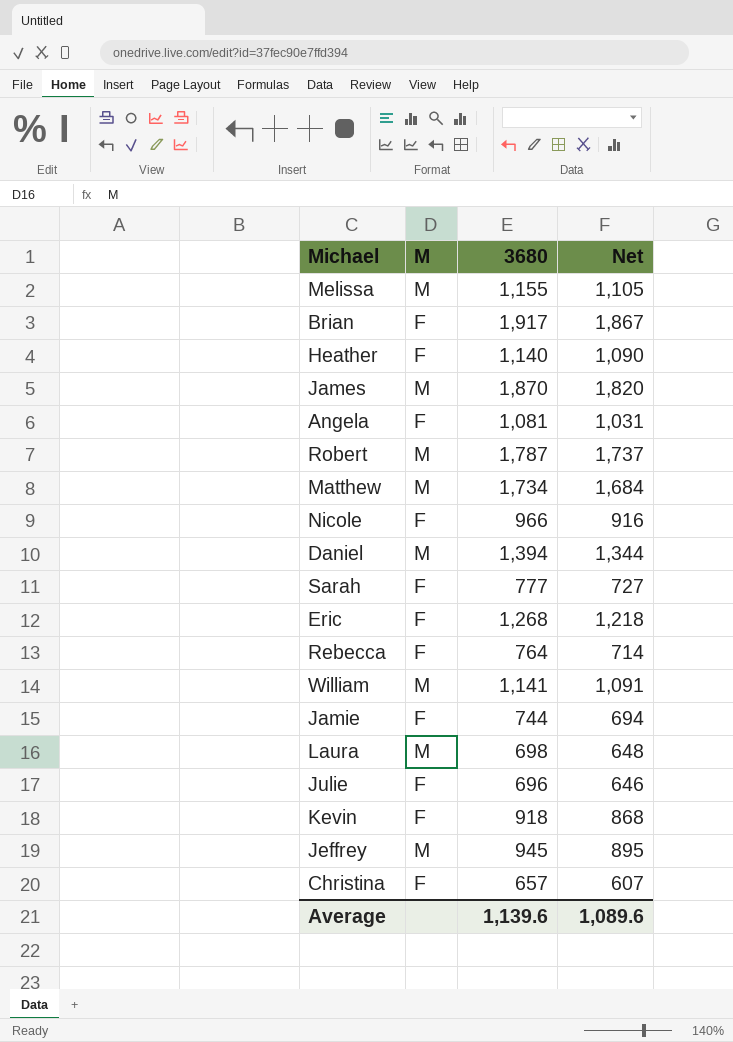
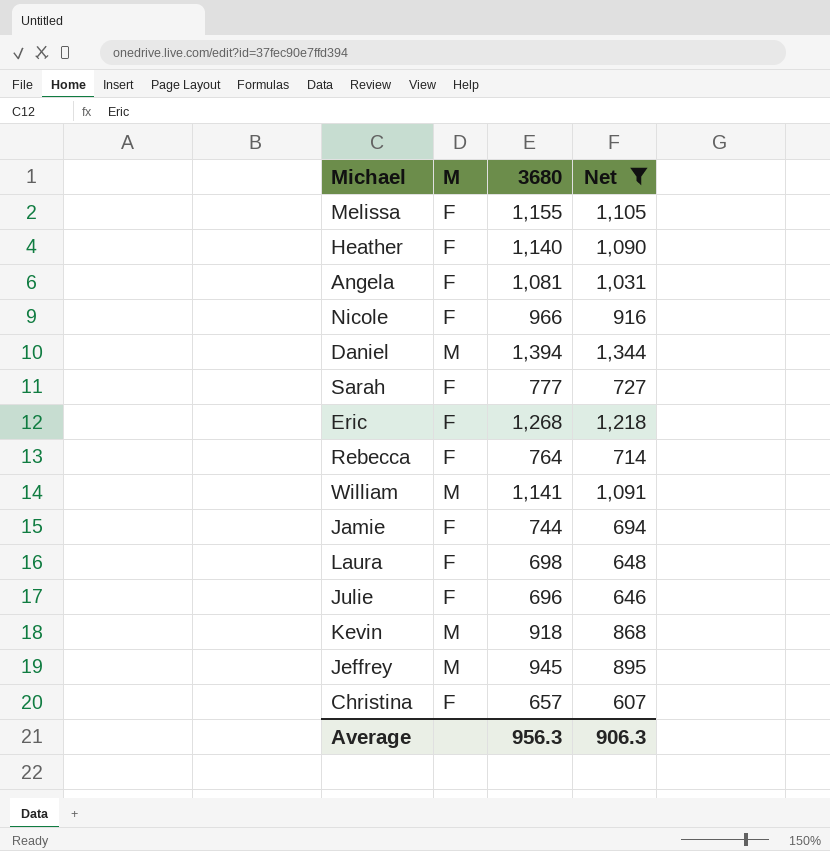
filter: none -> Net <= 1,344
Melissa | M: M -> F
Laura | M: M -> F
Kevin | M: F -> M
Average | 3680: 1,139.6 -> 956.3
Average | Net: 1,089.6 -> 906.3

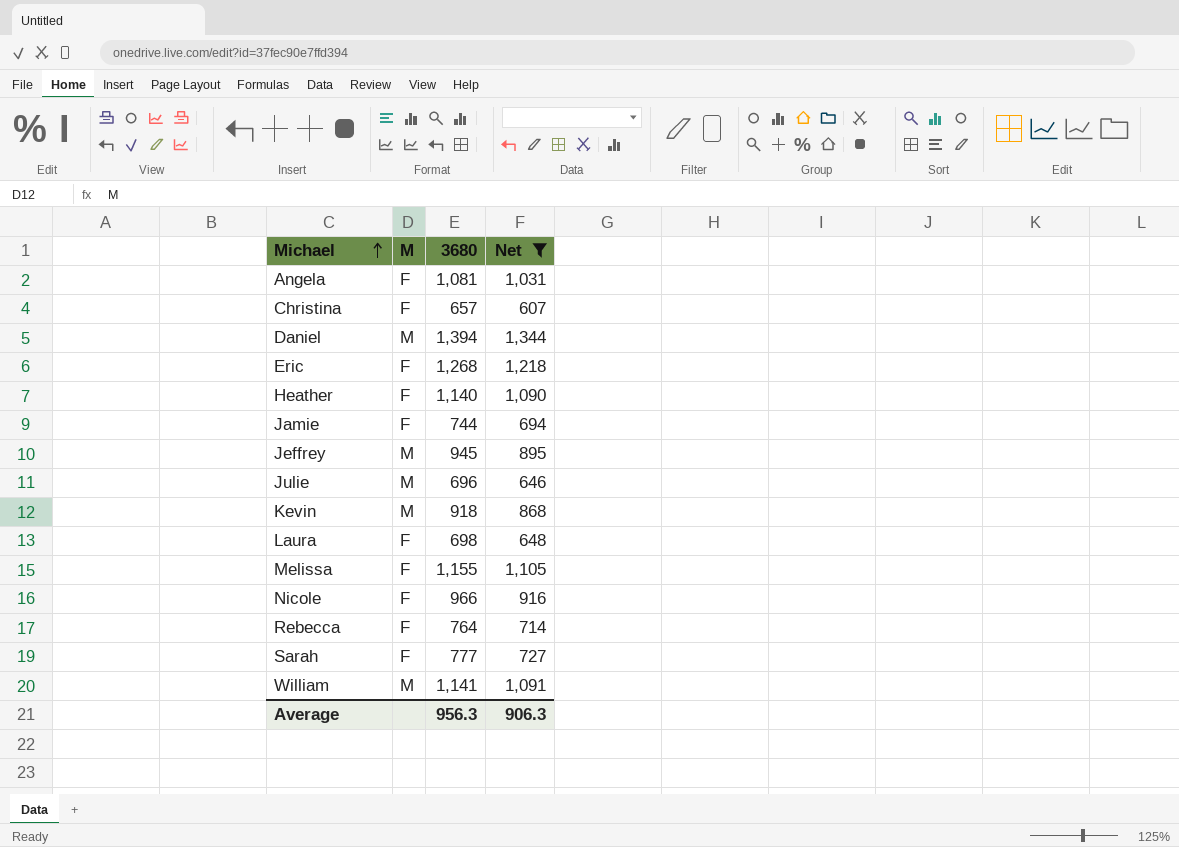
row order: none -> Michael ascending
Julie | M: F -> M

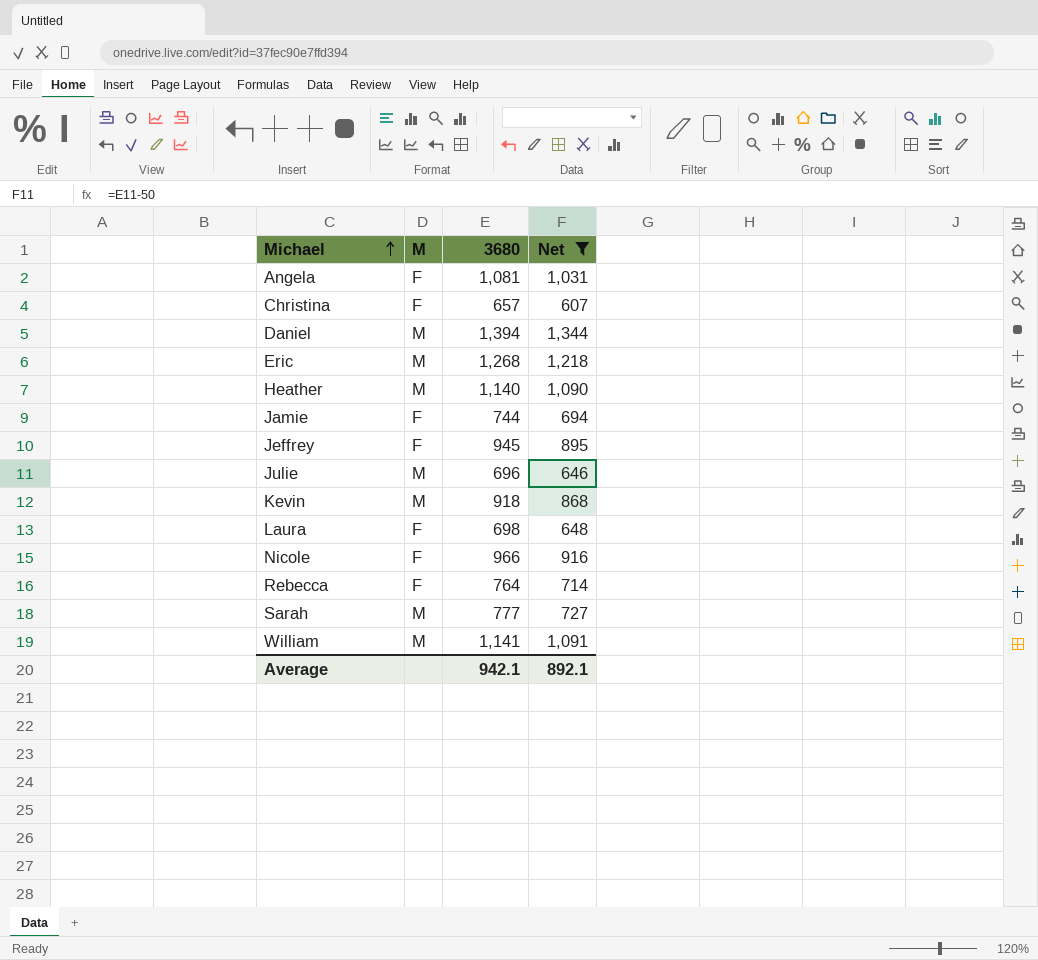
row Melissa: F | 1,155 | 1,105 -> none
Eric | M: F -> M
Heather | M: F -> M
Jeffrey | M: M -> F
Sarah | M: F -> M
Average | 3680: 956.3 -> 942.1
Average | Net: 906.3 -> 892.1

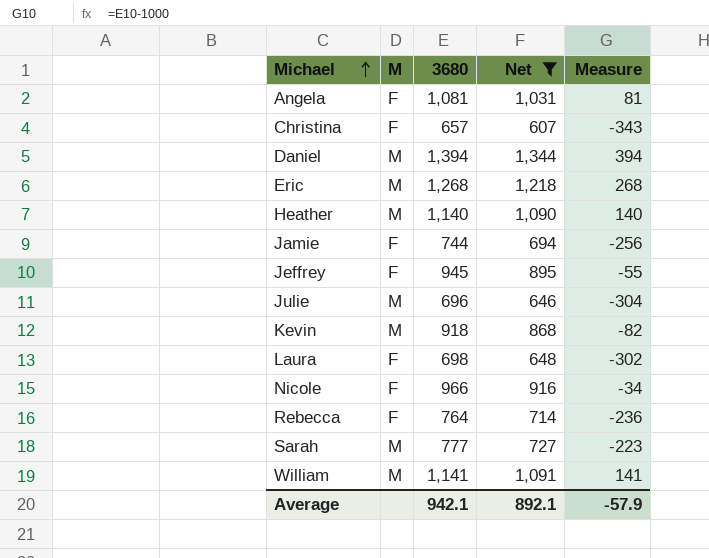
column Measure | formula: none -> [3680] - 1000

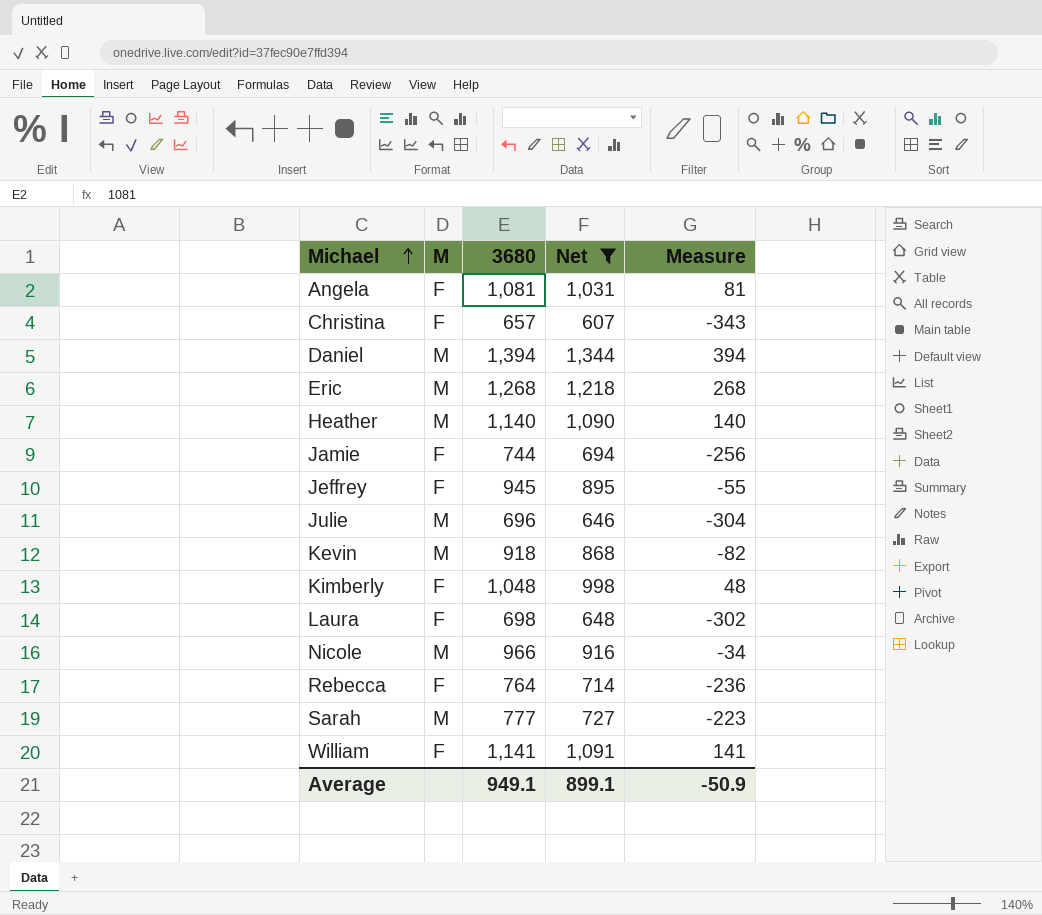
row Kimberly: none -> F | 1,048 | 998 | 48
Nicole | M: F -> M
William | M: M -> F
Average | 3680: 942.1 -> 949.1
Average | Net: 892.1 -> 899.1
Average | Measure: -57.9 -> -50.9

